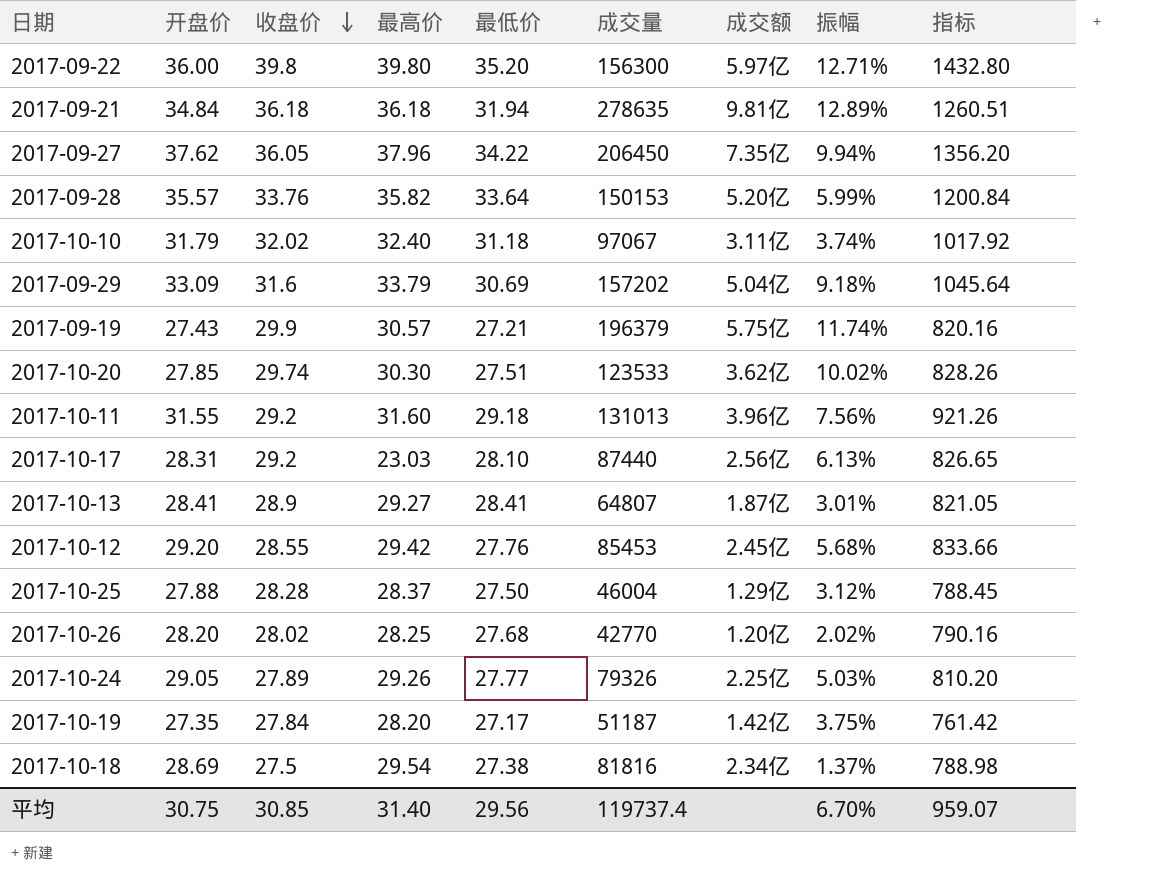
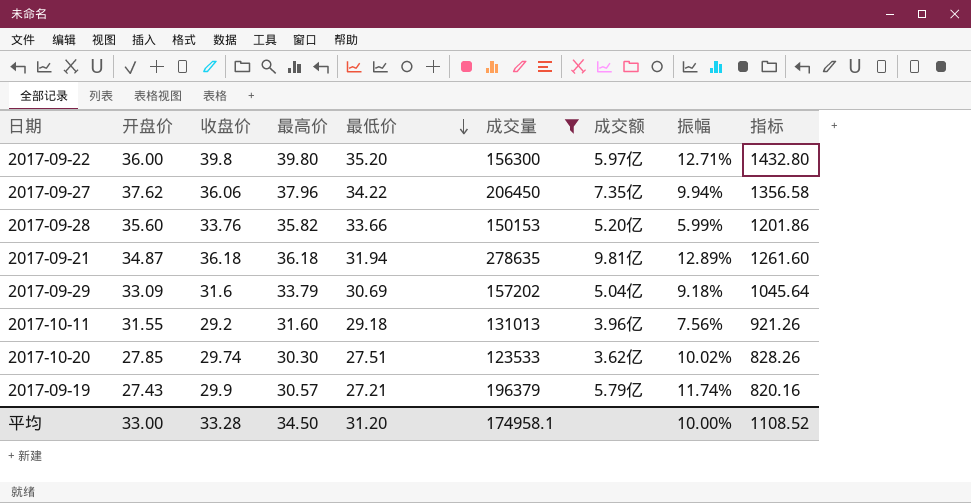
filter: none -> 成交量 >= 123533
row order: 收盘价 descending -> 最低价 descending
2017-09-27 | 收盘价: 36.05 -> 36.06
2017-09-27 | 指标: 1356.20 -> 1356.58
2017-09-28 | 开盘价: 35.57 -> 35.60
2017-09-28 | 最低价: 33.64 -> 33.66
2017-09-28 | 指标: 1200.84 -> 1201.86
2017-09-21 | 开盘价: 34.84 -> 34.87
2017-09-21 | 指标: 1260.51 -> 1261.60
2017-09-19 | 成交额: 5.75亿 -> 5.79亿
平均 | 开盘价: 30.75 -> 33.00
平均 | 收盘价: 30.85 -> 33.28
平均 | 最高价: 31.40 -> 34.50
平均 | 最低价: 29.56 -> 31.20
平均 | 成交量: 119737.4 -> 174958.1
平均 | 振幅: 6.70% -> 10.00%
平均 | 指标: 959.07 -> 1108.52

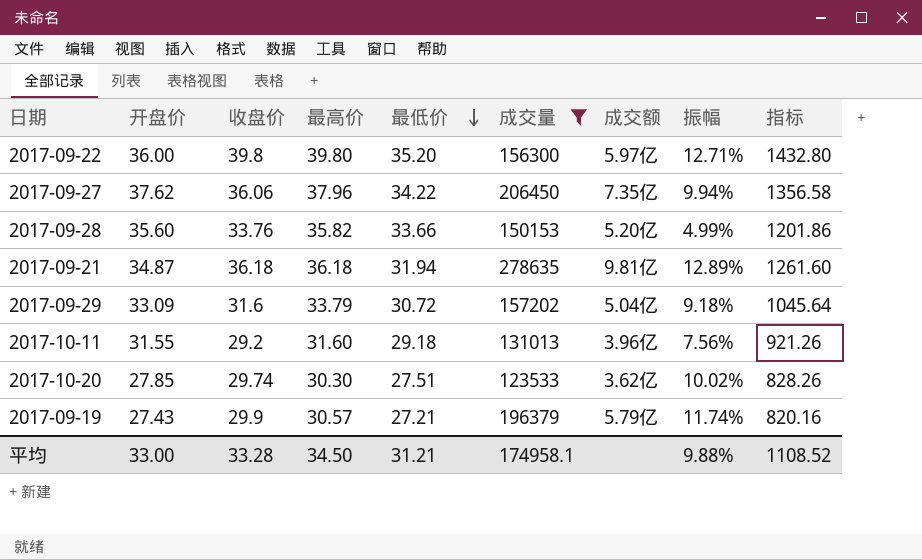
2017-09-28 | 振幅: 5.99% -> 4.99%
2017-09-29 | 最低价: 30.69 -> 30.72
平均 | 最低价: 31.20 -> 31.21
平均 | 振幅: 10.00% -> 9.88%

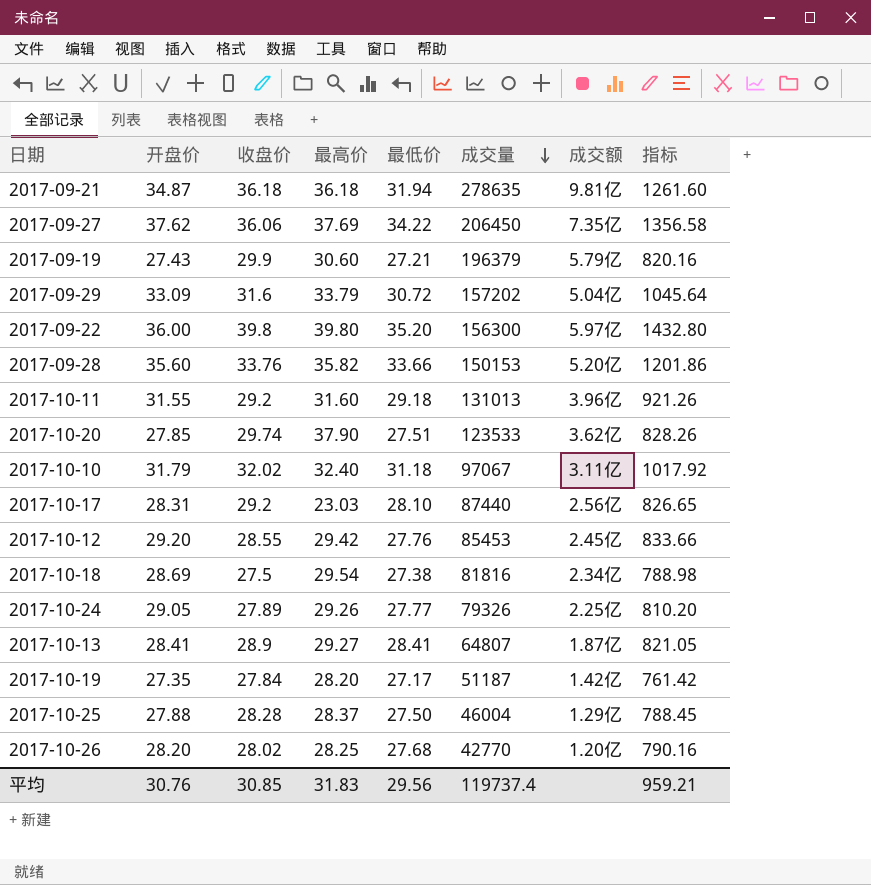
filter: 成交量 >= 123533 -> none
row order: 最低价 descending -> 成交量 descending
column 振幅 | position: 8 -> none
2017-09-27 | 最高价: 37.96 -> 37.69
2017-09-19 | 最高价: 30.57 -> 30.60
2017-10-20 | 最高价: 30.30 -> 37.90
平均 | 开盘价: 33.00 -> 30.76
平均 | 收盘价: 33.28 -> 30.85
平均 | 最高价: 34.50 -> 31.83
平均 | 最低价: 31.21 -> 29.56
平均 | 成交量: 174958.1 -> 119737.4
平均 | 指标: 1108.52 -> 959.21

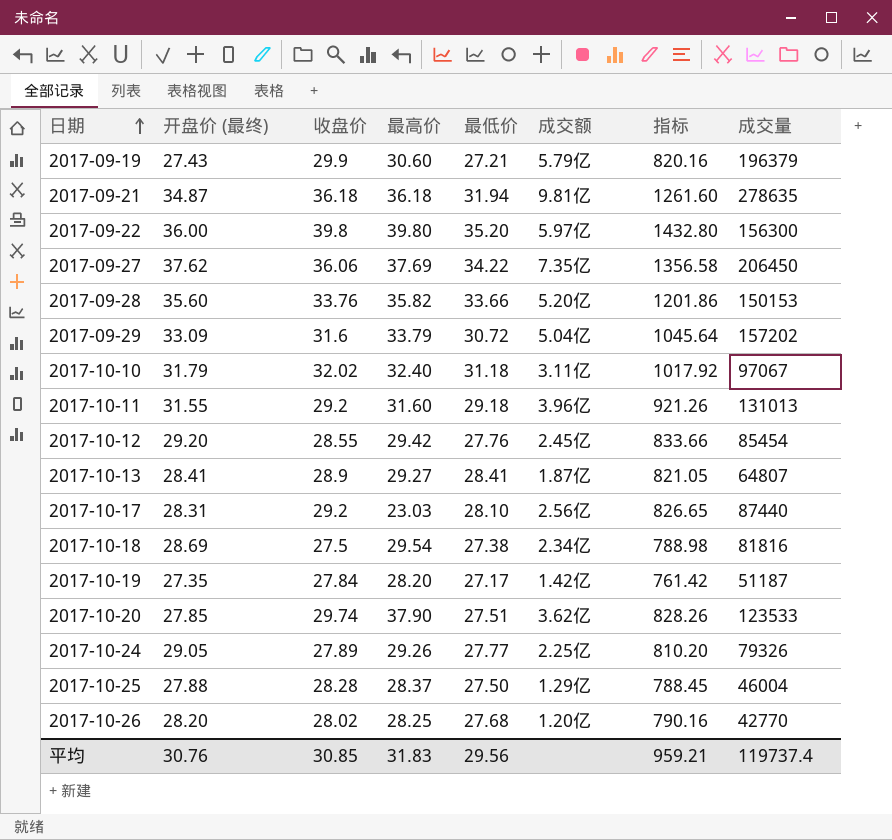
row order: 成交量 descending -> 日期 ascending
column name: 开盘价 -> 开盘价 (最终)
column 成交量 | position: 6 -> 8
2017-10-12 | 成交量: 85453 -> 85454

